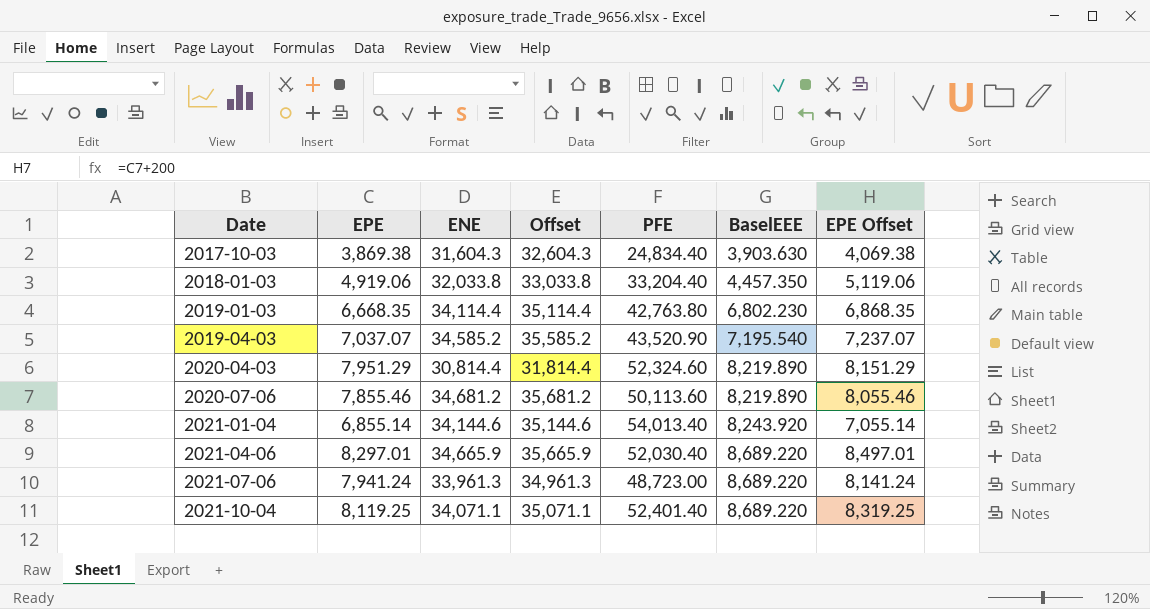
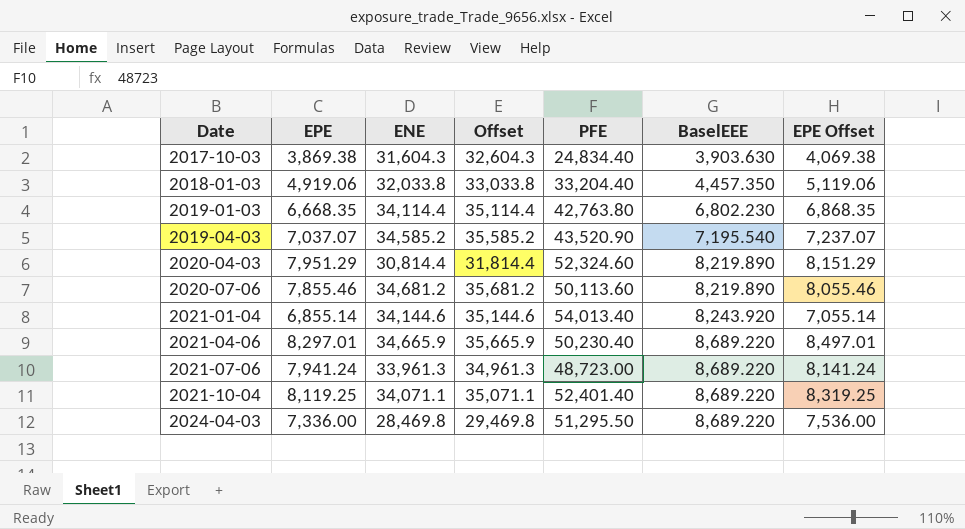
2021-04-06 | PFE: 52,030.40 -> 50,230.40
row 2024-04-03: none -> 7,336.00 | 28,469.8 | 29,469.8 | 51,295.50 | 8,689.220 | 7,536.00

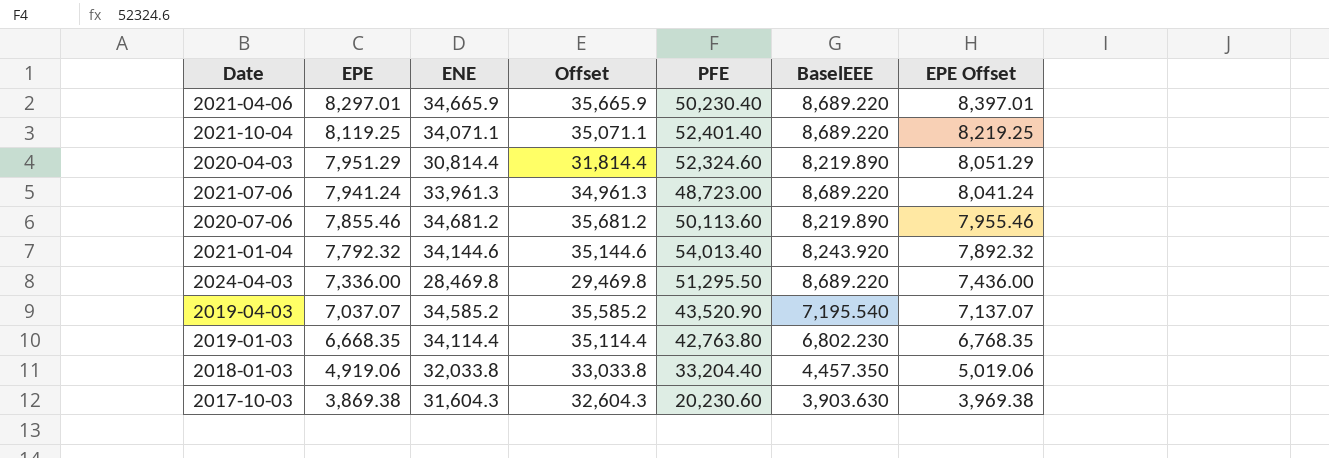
row order: Date ascending -> EPE descending
column EPE Offset | formula: [EPE] + 200 -> [EPE] + 100
2021-01-04 | EPE: 6,855.14 -> 7,792.32
2017-10-03 | PFE: 24,834.40 -> 20,230.60

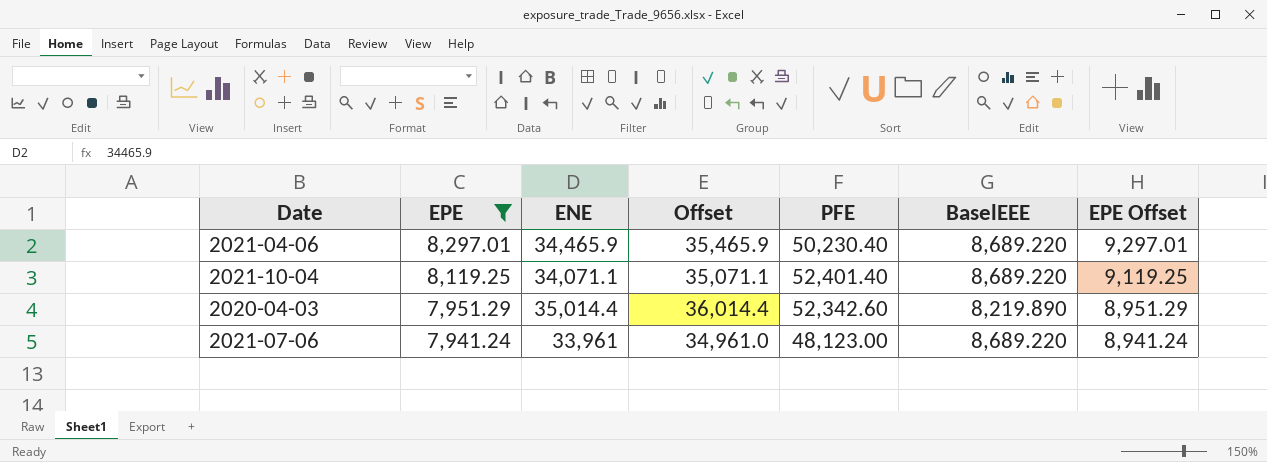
filter: none -> EPE >= 7,941.24
column EPE Offset | formula: [EPE] + 100 -> [EPE] + 1000
2021-04-06 | ENE: 34,665.9 -> 34,465.9
2021-04-06 | Offset: 35,665.9 -> 35,465.9
2020-04-03 | ENE: 30,814.4 -> 35,014.4
2020-04-03 | Offset: 31,814.4 -> 36,014.4
2020-04-03 | PFE: 52,324.60 -> 52,342.60
2021-07-06 | ENE: 33,961.3 -> 33,961
2021-07-06 | Offset: 34,961.3 -> 34,961.0
2021-07-06 | PFE: 48,723.00 -> 48,123.00

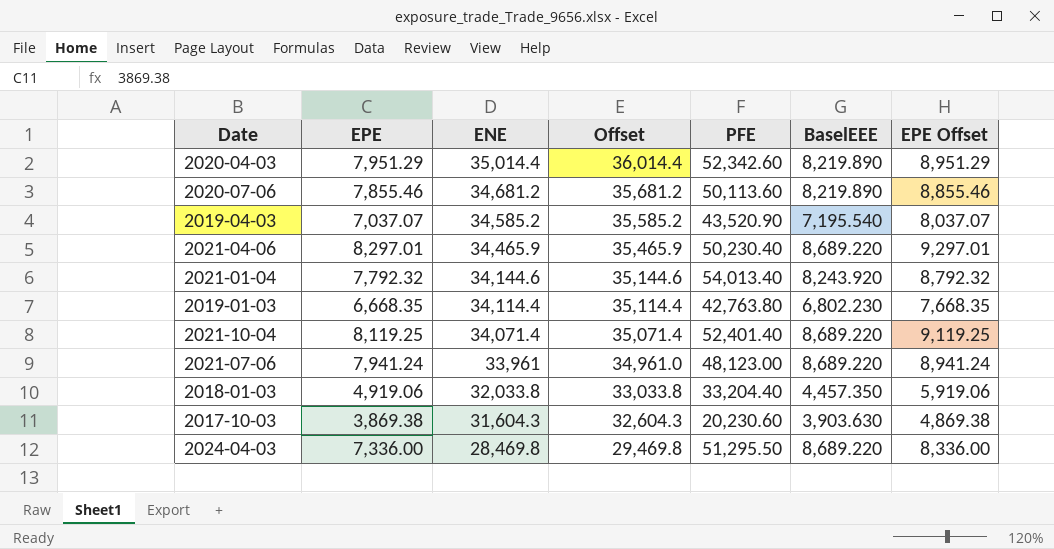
filter: EPE >= 7,941.24 -> none
row order: EPE descending -> ENE descending
2021-10-04 | ENE: 34,071.1 -> 34,071.4
2021-10-04 | Offset: 35,071.1 -> 35,071.4

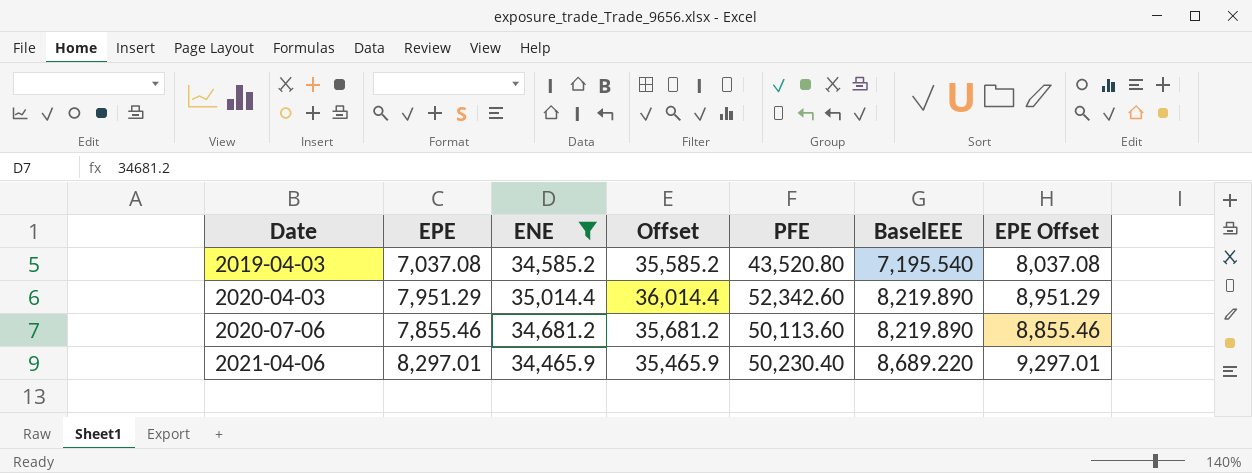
filter: none -> ENE >= 34,465.9
row order: ENE descending -> Date ascending
2019-04-03 | EPE: 7,037.07 -> 7,037.08
2019-04-03 | PFE: 43,520.90 -> 43,520.80
2019-04-03 | EPE Offset: 8,037.07 -> 8,037.08

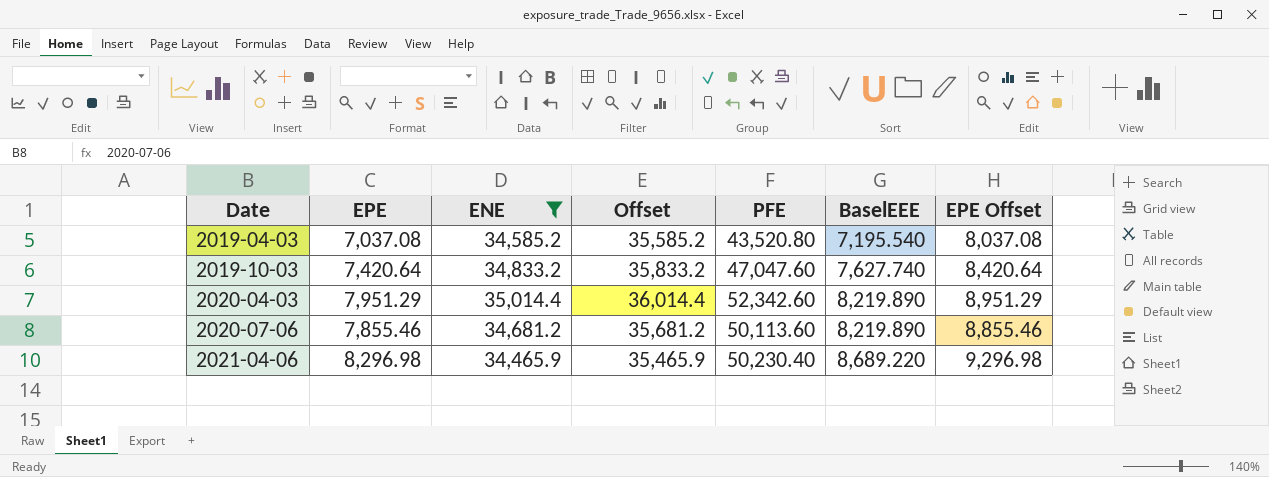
row 2019-10-03: none -> 7,420.64 | 34,833.2 | 35,833.2 | 47,047.60 | 7,627.740 | 8,420.64
2021-04-06 | EPE: 8,297.01 -> 8,296.98
2021-04-06 | EPE Offset: 9,297.01 -> 9,296.98

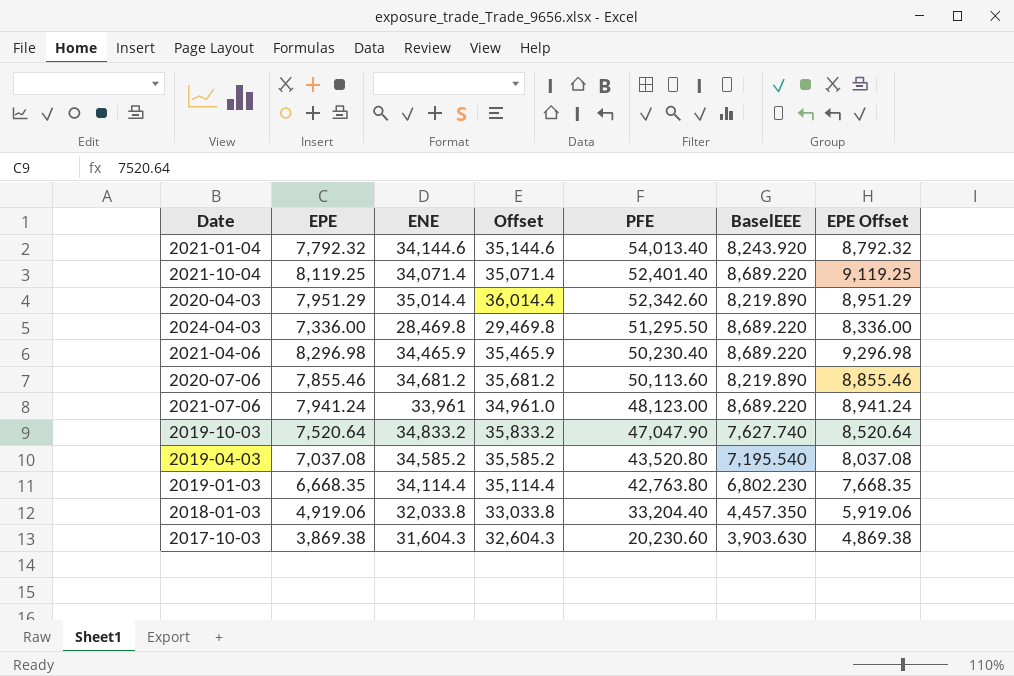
filter: ENE >= 34,465.9 -> none
row order: Date ascending -> PFE descending
2019-10-03 | EPE: 7,420.64 -> 7,520.64
2019-10-03 | PFE: 47,047.60 -> 47,047.90
2019-10-03 | EPE Offset: 8,420.64 -> 8,520.64

